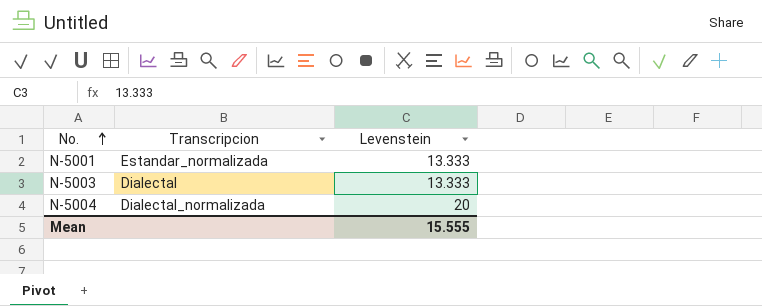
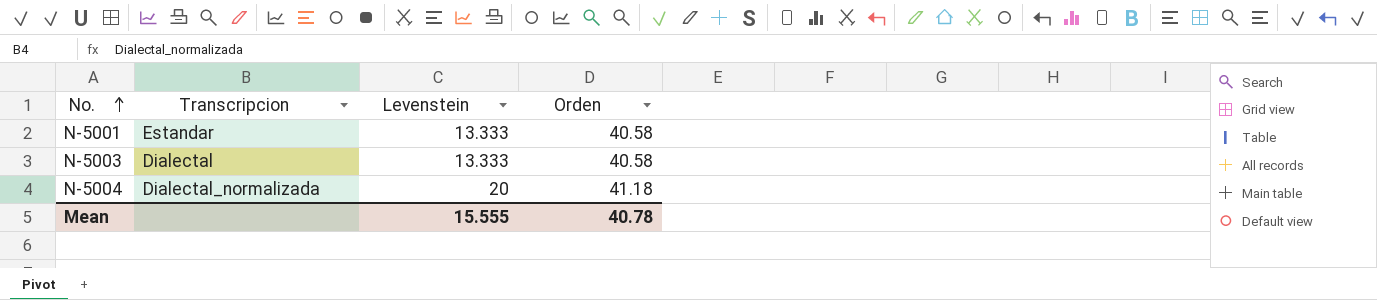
column Orden | position: none -> 4
N-5001 | Transcripcion: Estandar_normalizada -> Estandar

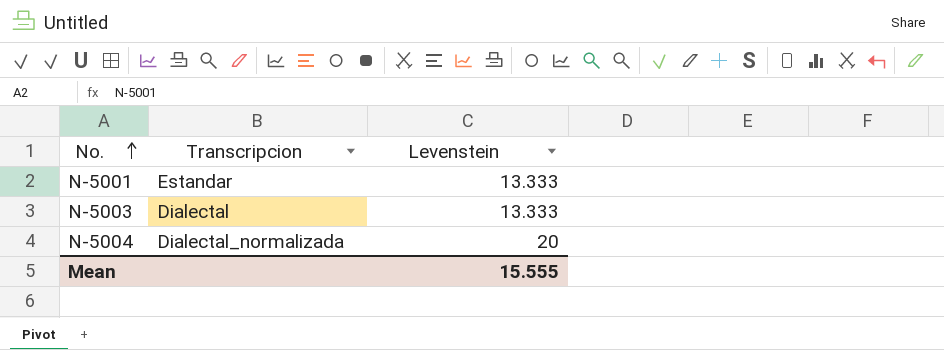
column Orden | position: 4 -> none

